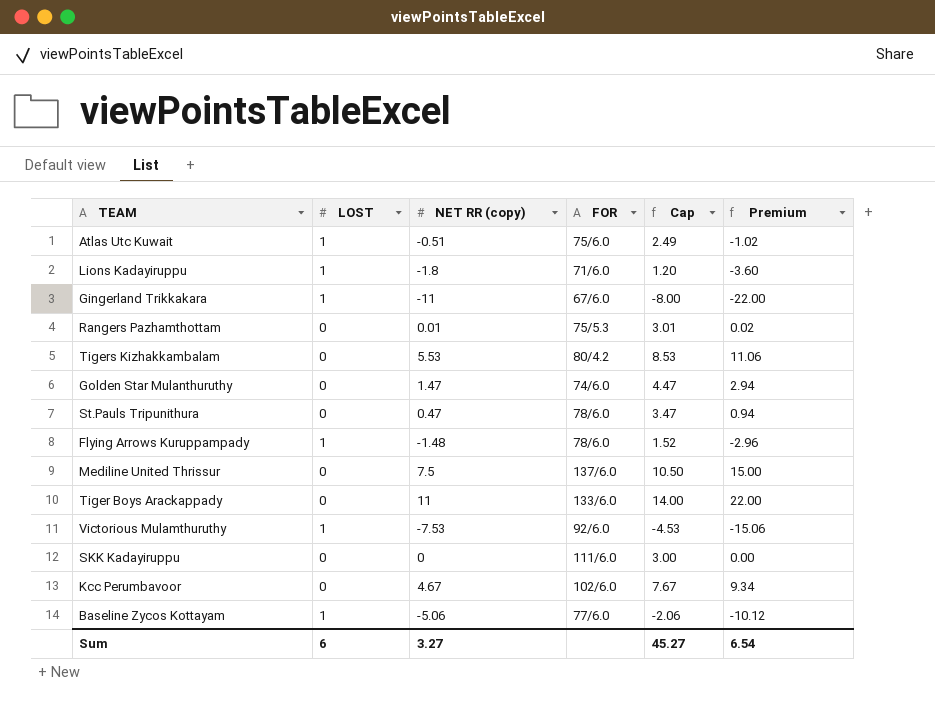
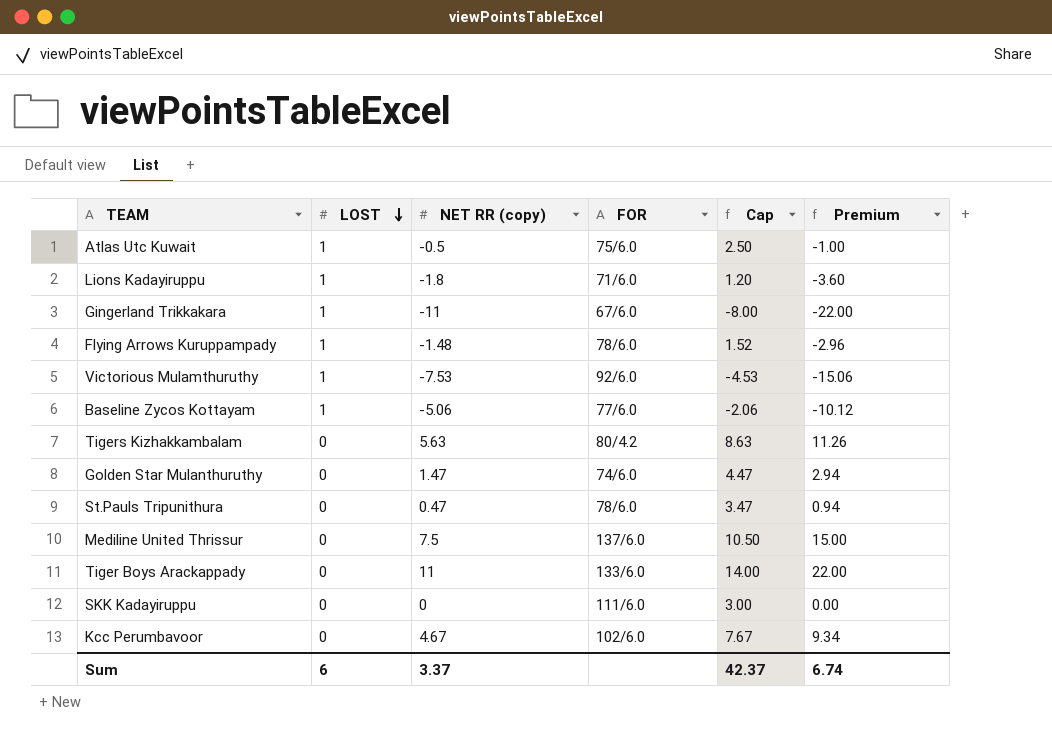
row order: none -> LOST descending
row Rangers Pazhamthottam: 0 | 0.01 | 75/5.3 | 3.01 | 0.02 -> none
Atlas Utc Kuwait | NET RR (copy): -0.51 -> -0.5
Atlas Utc Kuwait | Cap: 2.49 -> 2.50
Atlas Utc Kuwait | Premium: -1.02 -> -1.00
Tigers Kizhakkambalam | NET RR (copy): 5.53 -> 5.63
Tigers Kizhakkambalam | Cap: 8.53 -> 8.63
Tigers Kizhakkambalam | Premium: 11.06 -> 11.26
Sum | NET RR (copy): 3.27 -> 3.37
Sum | Cap: 45.27 -> 42.37
Sum | Premium: 6.54 -> 6.74

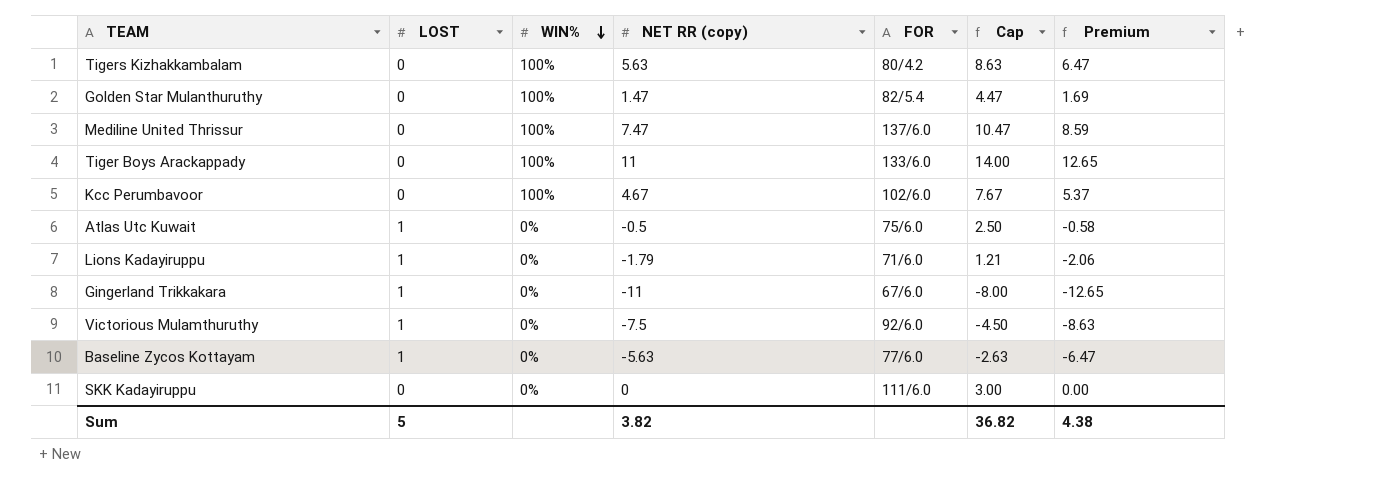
row order: LOST descending -> WIN% descending
column WIN% | position: none -> 3
column Premium | formula: [NET RR (copy)] * 2 -> [NET RR (copy)] * 1.15
row Flying Arrows Kuruppampady: 1 | -1.48 | 78/6.0 | 1.52 | -2.96 -> none
row St.Pauls Tripunithura: 0 | 0.47 | 78/6.0 | 3.47 | 0.94 -> none
Golden Star Mulanthuruthy | FOR: 74/6.0 -> 82/5.4
Mediline United Thrissur | NET RR (copy): 7.5 -> 7.47
Mediline United Thrissur | Cap: 10.50 -> 10.47
Lions Kadayiruppu | NET RR (copy): -1.8 -> -1.79
Lions Kadayiruppu | Cap: 1.20 -> 1.21
Victorious Mulamthuruthy | NET RR (copy): -7.53 -> -7.5
Victorious Mulamthuruthy | Cap: -4.53 -> -4.50
Baseline Zycos Kottayam | NET RR (copy): -5.06 -> -5.63
Baseline Zycos Kottayam | Cap: -2.06 -> -2.63
Sum | LOST: 6 -> 5
Sum | NET RR (copy): 3.37 -> 3.82
Sum | Cap: 42.37 -> 36.82
Sum | Premium: 6.74 -> 4.38

